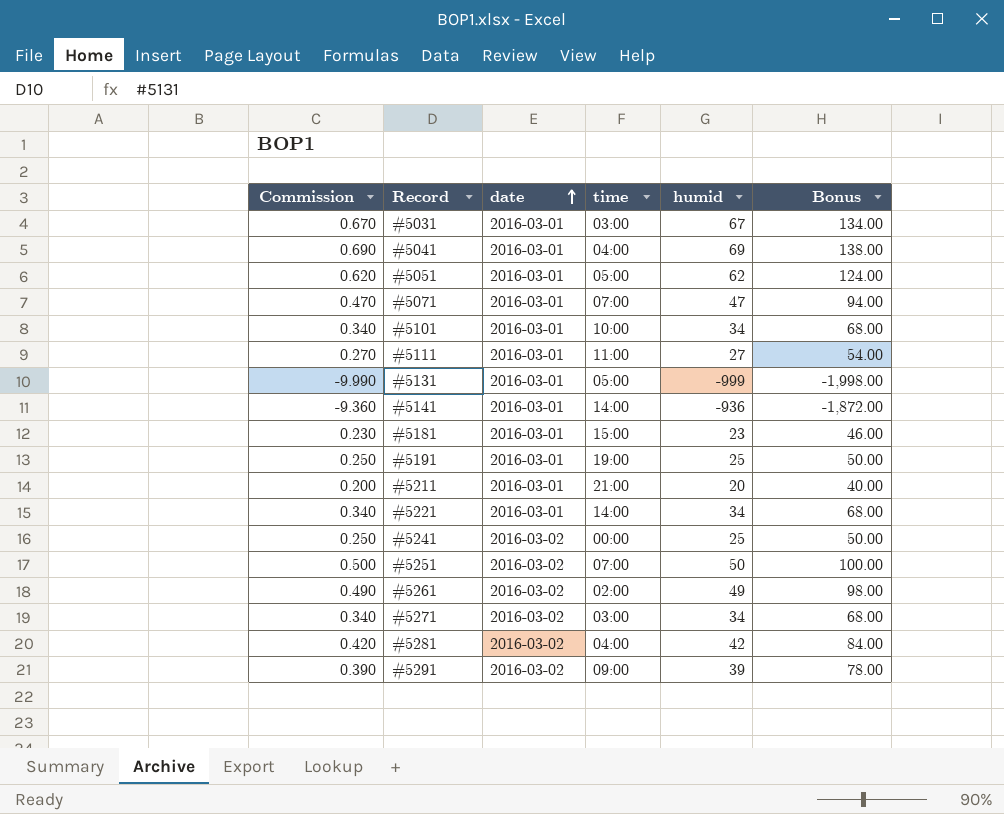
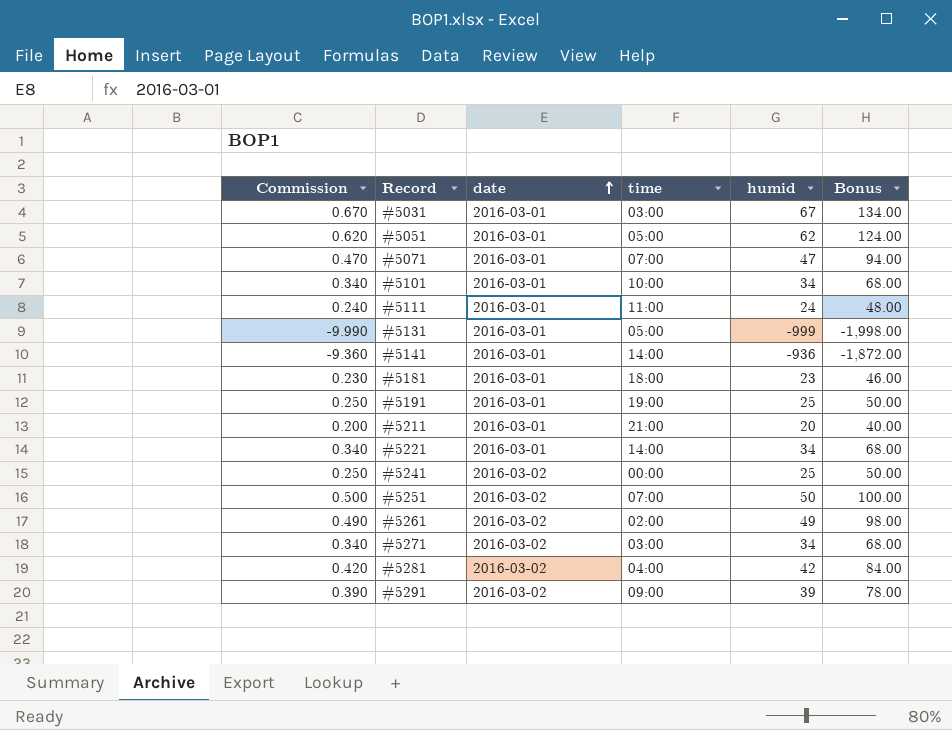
row #5041: 0.690 | 2016-03-01 | 04:00 | 69 | 138.00 -> none
#5111 | Commission: 0.270 -> 0.240
#5111 | humid: 27 -> 24
#5111 | Bonus: 54.00 -> 48.00
#5181 | time: 15:00 -> 18:00

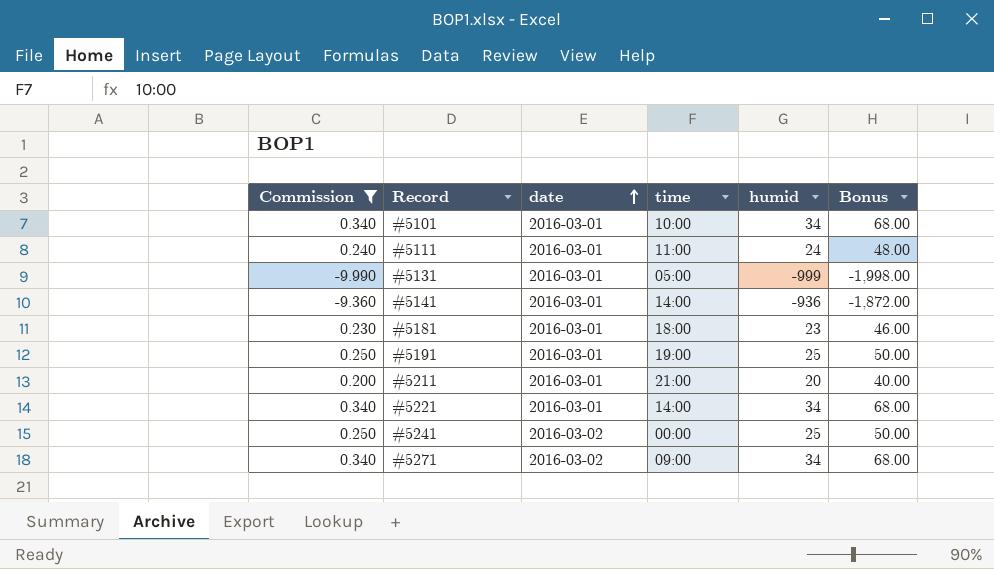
filter: none -> Commission <= 0.340
#5271 | time: 03:00 -> 09:00

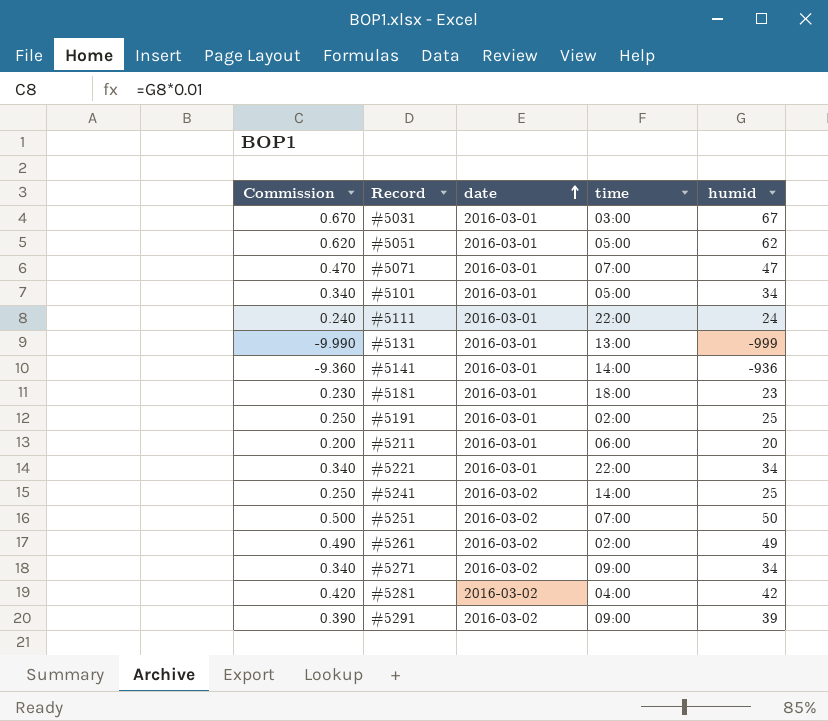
filter: Commission <= 0.340 -> none
column Bonus | formula: [humid] * 2 -> none
#5101 | time: 10:00 -> 05:00
#5111 | time: 11:00 -> 22:00
#5131 | time: 05:00 -> 13:00
#5191 | time: 19:00 -> 02:00
#5211 | time: 21:00 -> 06:00
#5221 | time: 14:00 -> 22:00
#5241 | time: 00:00 -> 14:00

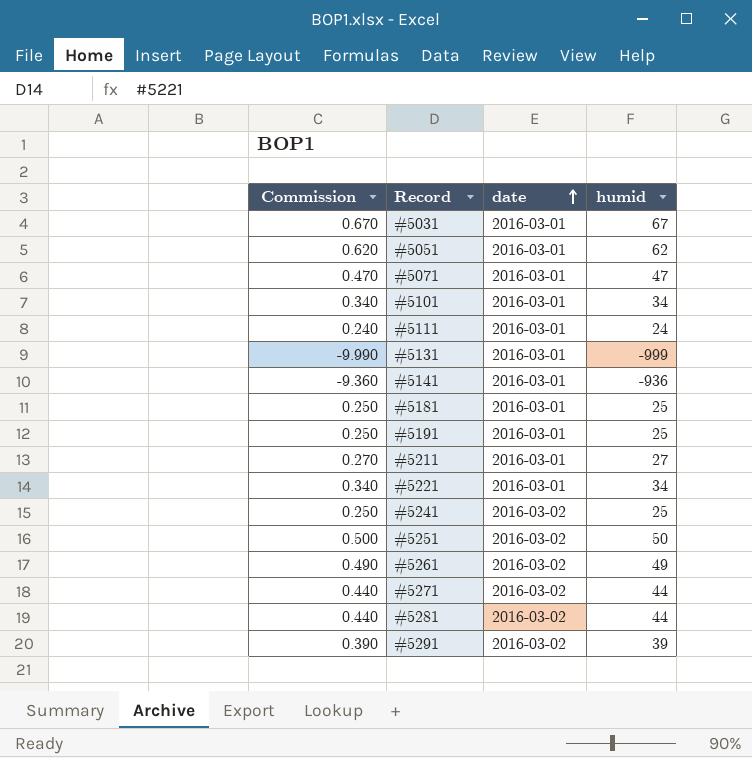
column time | position: 4 -> none
#5181 | Commission: 0.230 -> 0.250
#5181 | humid: 23 -> 25
#5211 | Commission: 0.200 -> 0.270
#5211 | humid: 20 -> 27
#5271 | Commission: 0.340 -> 0.440
#5271 | humid: 34 -> 44
#5281 | Commission: 0.420 -> 0.440
#5281 | humid: 42 -> 44

